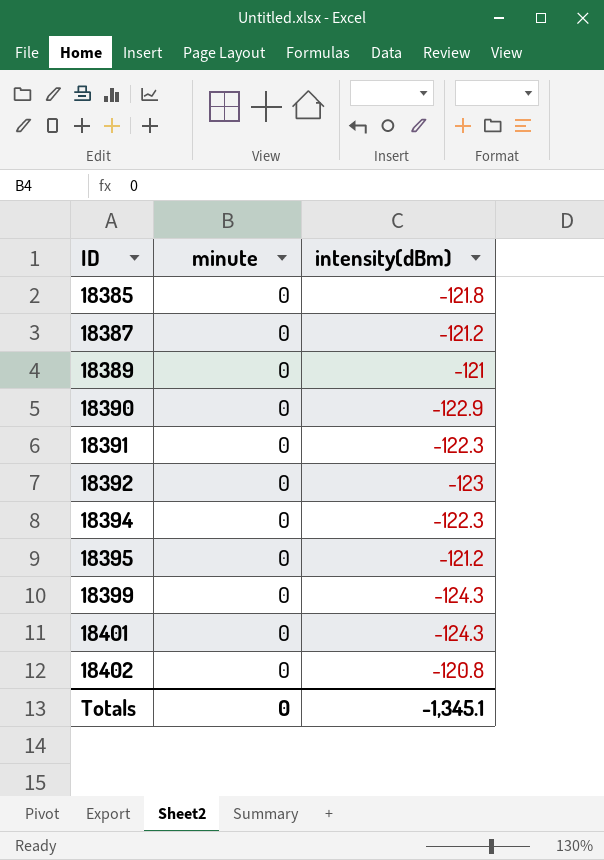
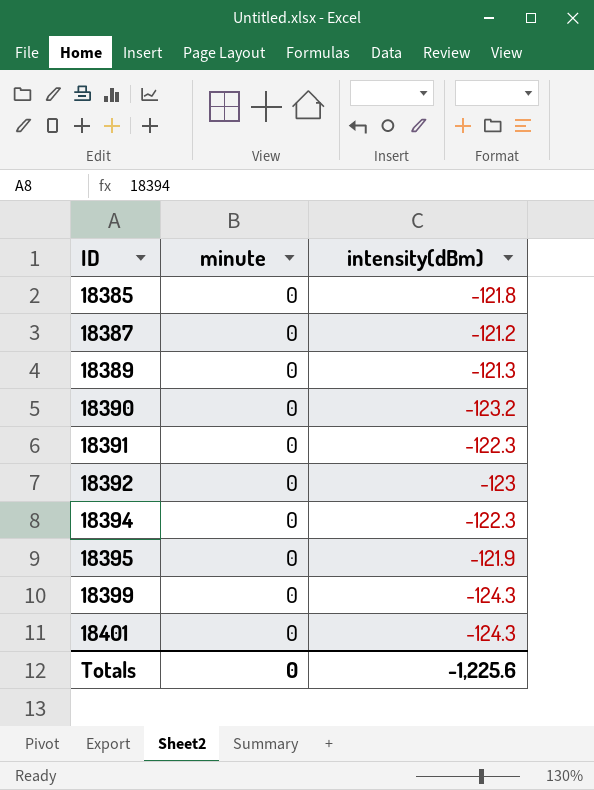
row 18402: 0 | -120.8 -> none
18389 | intensity(dBm): -121 -> -121.3
18390 | intensity(dBm): -122.9 -> -123.2
18395 | intensity(dBm): -121.2 -> -121.9
Totals | intensity(dBm): -1,345.1 -> -1,225.6

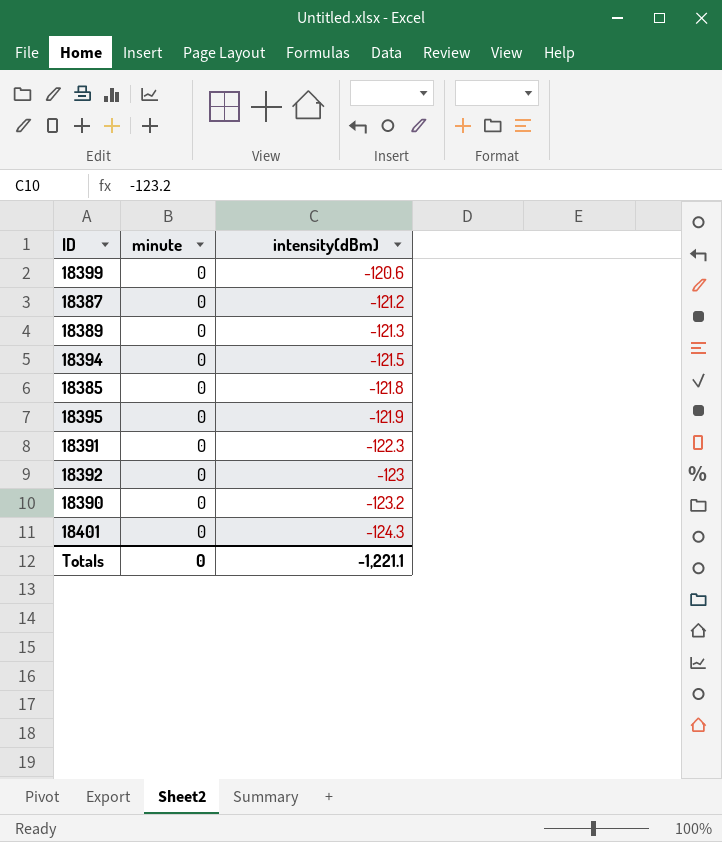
row order: ID ascending -> intensity(dBm) descending
18399 | intensity(dBm): -124.3 -> -120.6
18394 | intensity(dBm): -122.3 -> -121.5
Totals | intensity(dBm): -1,225.6 -> -1,221.1

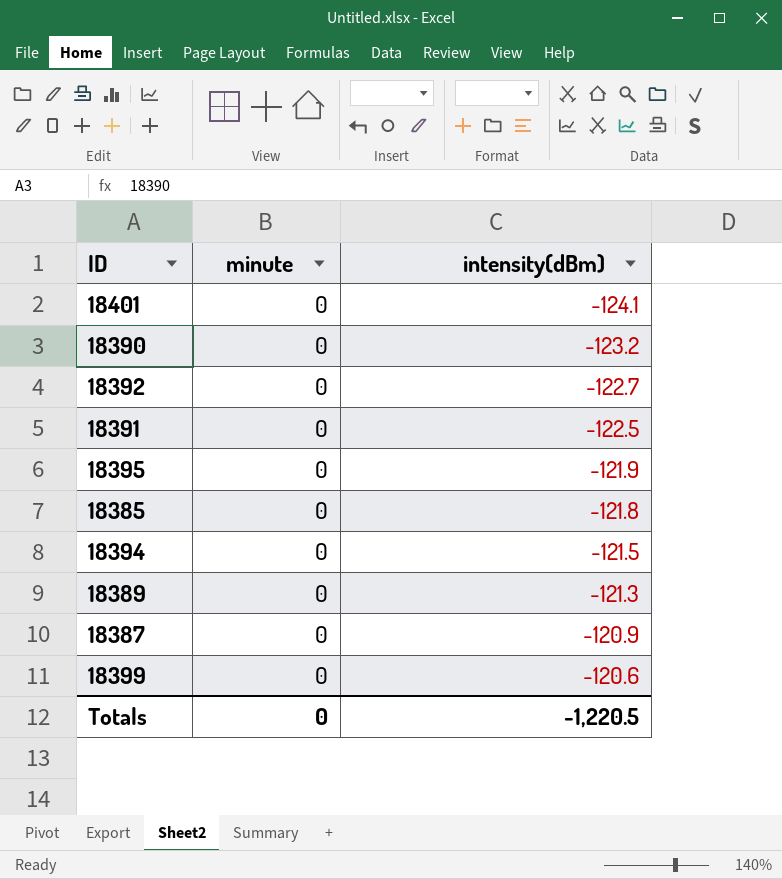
row order: intensity(dBm) descending -> intensity(dBm) ascending
18401 | intensity(dBm): -124.3 -> -124.1
18392 | intensity(dBm): -123 -> -122.7
18391 | intensity(dBm): -122.3 -> -122.5
18387 | intensity(dBm): -121.2 -> -120.9
Totals | intensity(dBm): -1,221.1 -> -1,220.5

